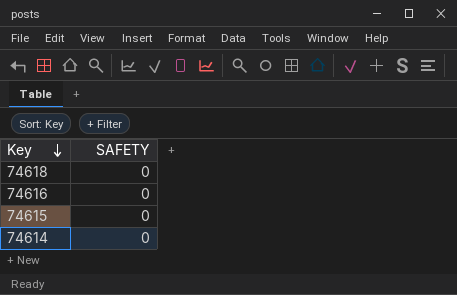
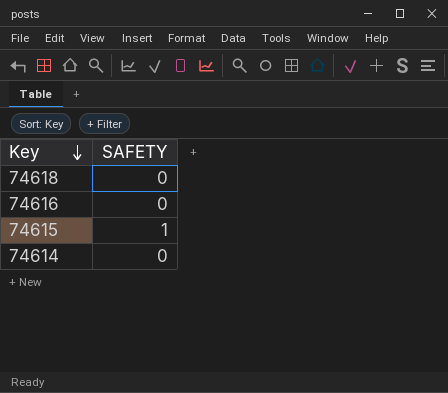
74615 | SAFETY: 0 -> 1

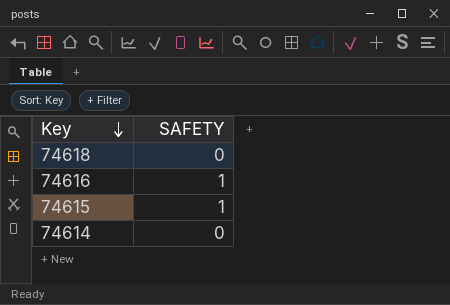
74616 | SAFETY: 0 -> 1

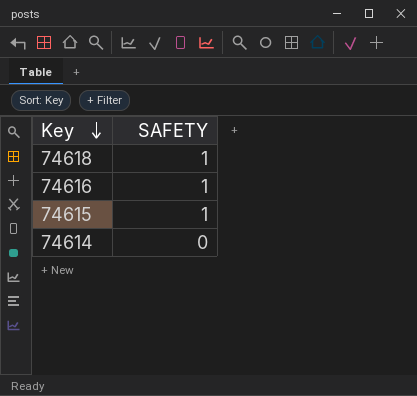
74618 | SAFETY: 0 -> 1

